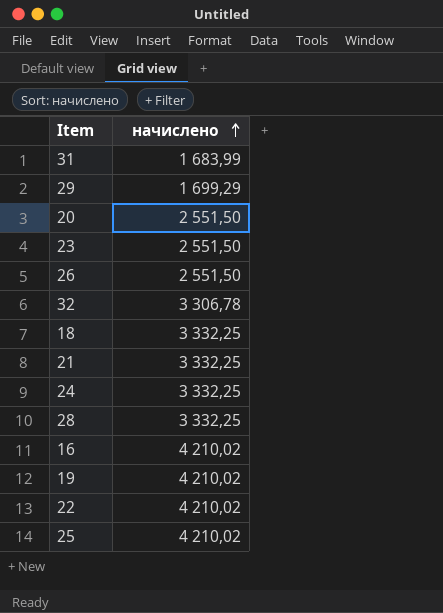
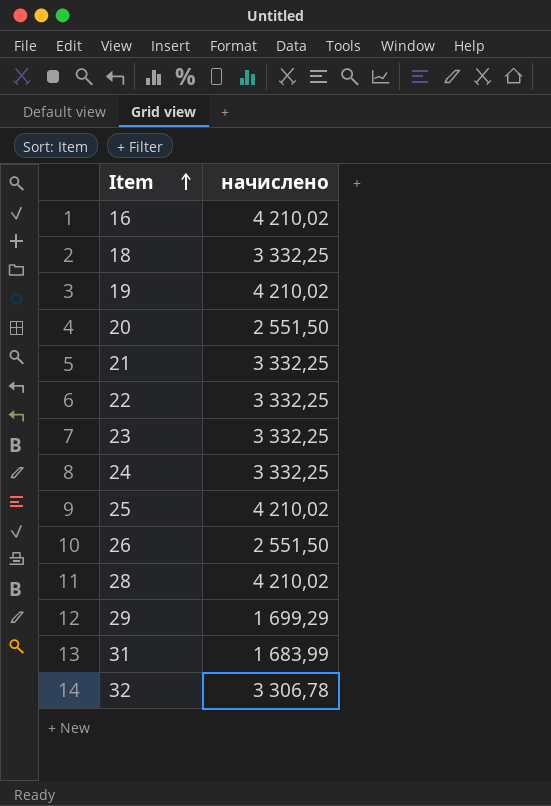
row order: начислено ascending -> Item ascending
22 | начислено: 4 210,02 -> 3 332,25
23 | начислено: 2 551,50 -> 3 332,25
28 | начислено: 3 332,25 -> 4 210,02

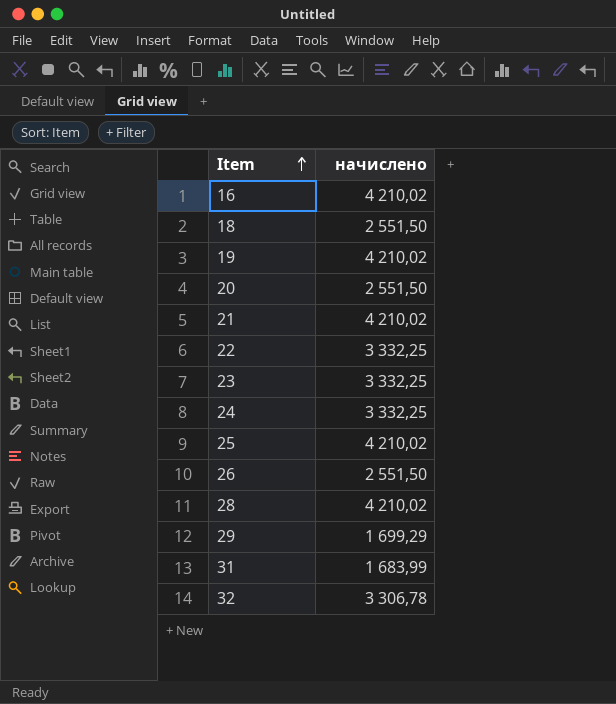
18 | начислено: 3 332,25 -> 2 551,50
21 | начислено: 3 332,25 -> 4 210,02

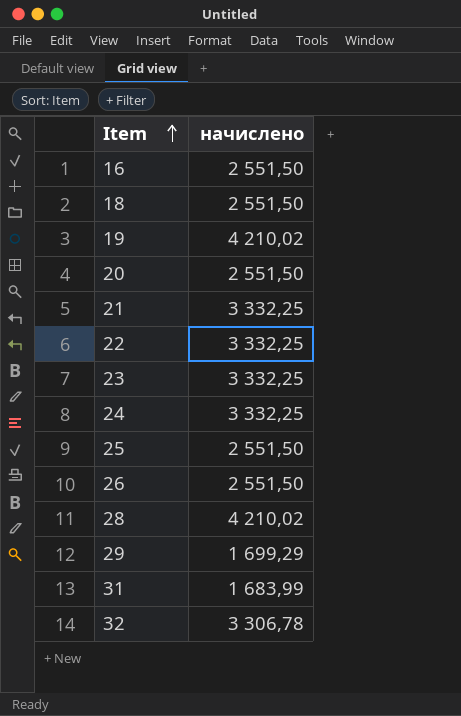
16 | начислено: 4 210,02 -> 2 551,50
21 | начислено: 4 210,02 -> 3 332,25
25 | начислено: 4 210,02 -> 2 551,50

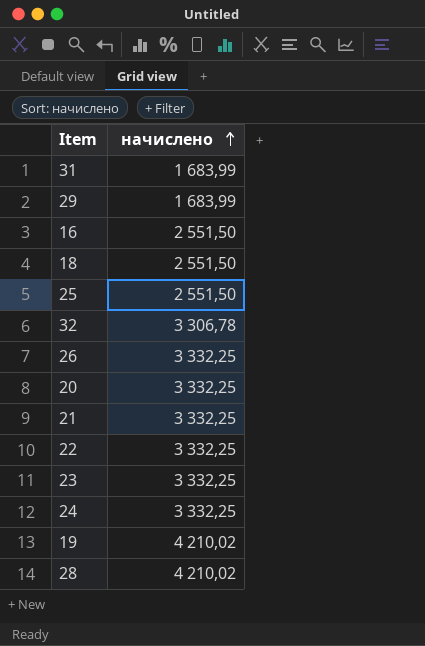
row order: Item ascending -> начислено ascending
29 | начислено: 1 699,29 -> 1 683,99
26 | начислено: 2 551,50 -> 3 332,25
20 | начислено: 2 551,50 -> 3 332,25

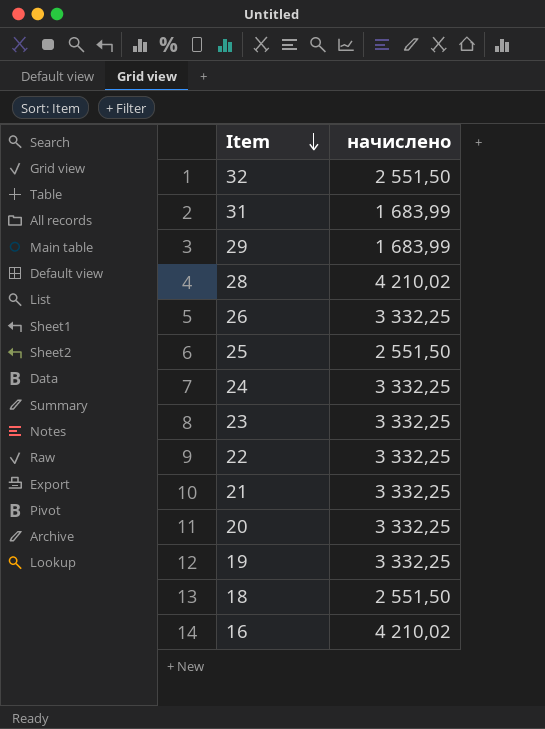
row order: начислено ascending -> Item descending
32 | начислено: 3 306,78 -> 2 551,50
19 | начислено: 4 210,02 -> 3 332,25
16 | начислено: 2 551,50 -> 4 210,02

